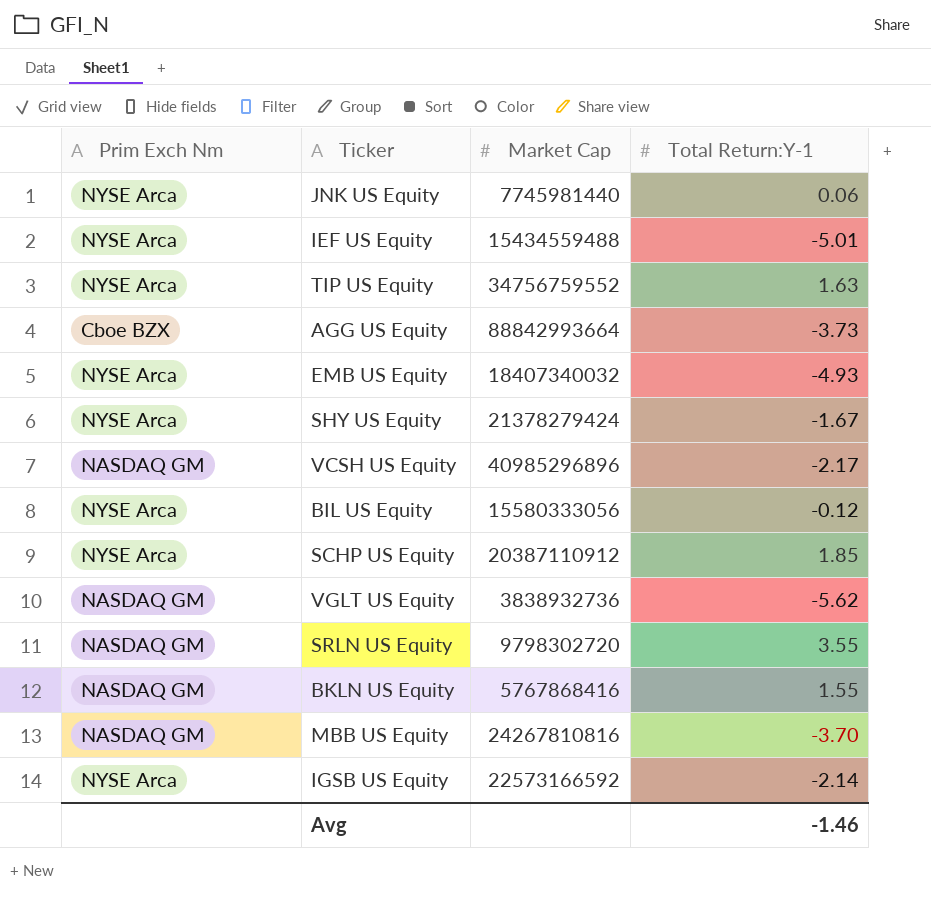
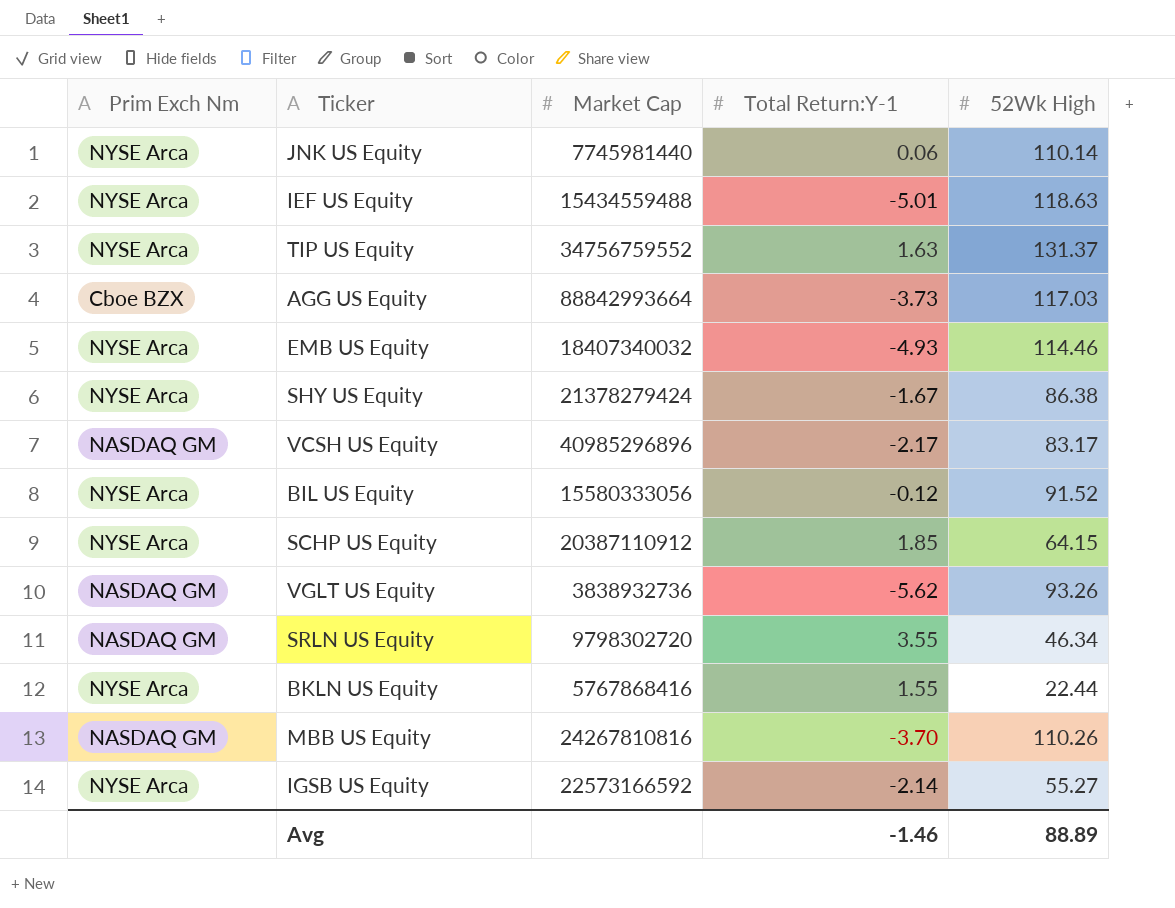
column 52Wk High | position: none -> 5
BKLN US Equity | Prim Exch Nm: NASDAQ GM -> NYSE Arca

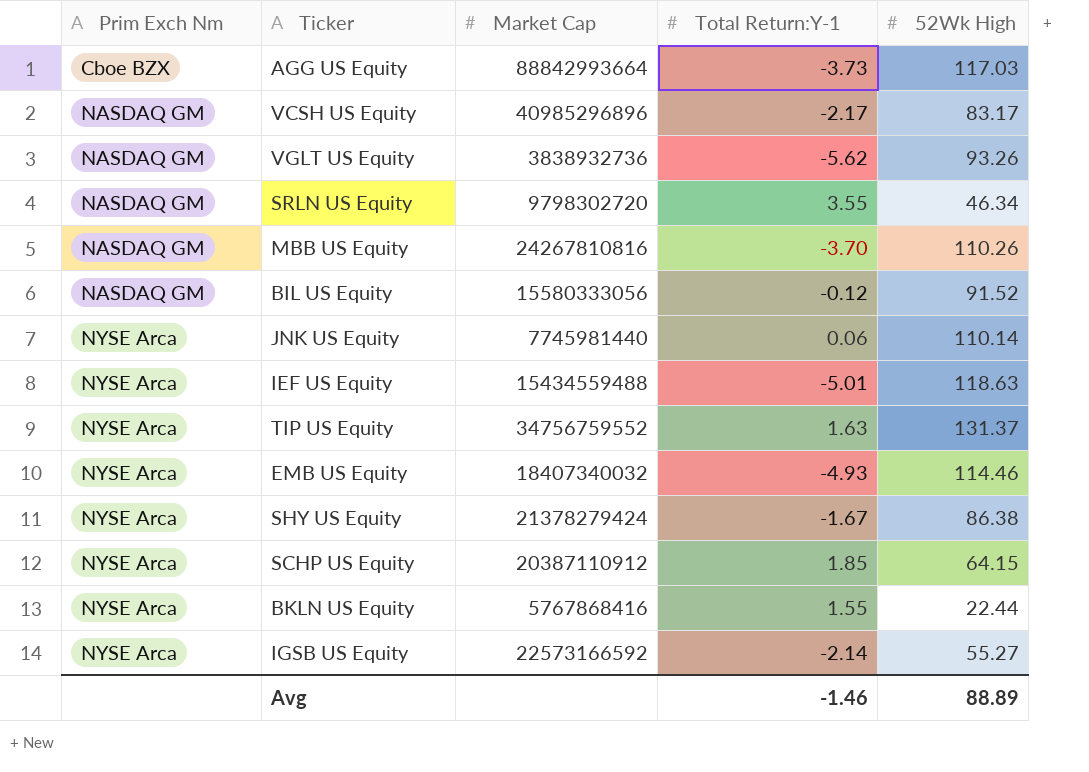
row order: none -> Prim Exch Nm ascending
BIL US Equity | Prim Exch Nm: NYSE Arca -> NASDAQ GM

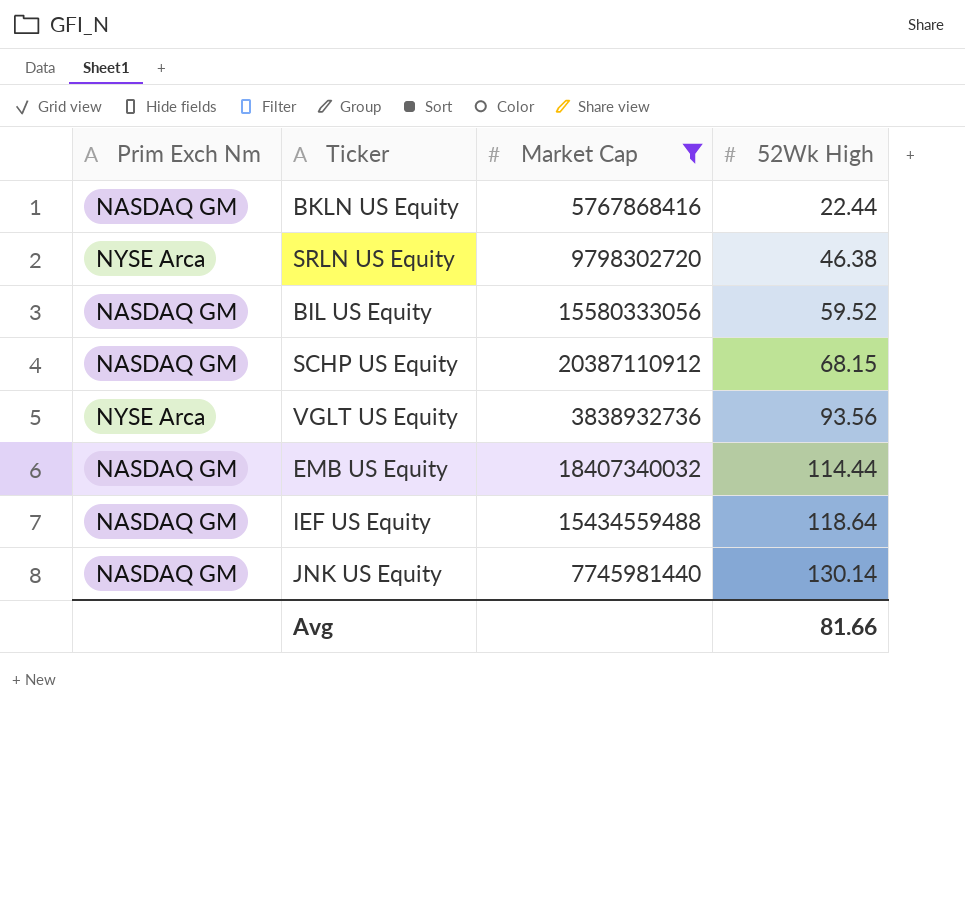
filter: none -> Market Cap <= 20387110912
row order: Prim Exch Nm ascending -> 52Wk High ascending
column Total Return:Y-1 | position: 4 -> none
BKLN US Equity | Prim Exch Nm: NYSE Arca -> NASDAQ GM
SRLN US Equity | Prim Exch Nm: NASDAQ GM -> NYSE Arca
SRLN US Equity | 52Wk High: 46.34 -> 46.38
BIL US Equity | 52Wk High: 91.52 -> 59.52
SCHP US Equity | Prim Exch Nm: NYSE Arca -> NASDAQ GM
SCHP US Equity | 52Wk High: 64.15 -> 68.15
VGLT US Equity | Prim Exch Nm: NASDAQ GM -> NYSE Arca
VGLT US Equity | 52Wk High: 93.26 -> 93.56
EMB US Equity | Prim Exch Nm: NYSE Arca -> NASDAQ GM
EMB US Equity | 52Wk High: 114.46 -> 114.44
IEF US Equity | Prim Exch Nm: NYSE Arca -> NASDAQ GM
IEF US Equity | 52Wk High: 118.63 -> 118.64
JNK US Equity | Prim Exch Nm: NYSE Arca -> NASDAQ GM
JNK US Equity | 52Wk High: 110.14 -> 130.14
Avg | 52Wk High: 88.89 -> 81.66

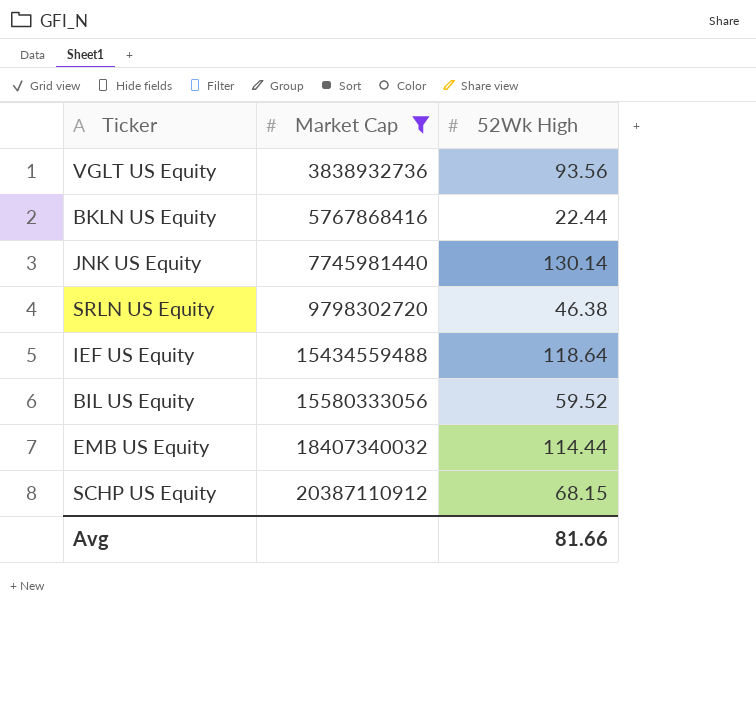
row order: 52Wk High ascending -> Market Cap ascending
column Prim Exch Nm | position: 1 -> none

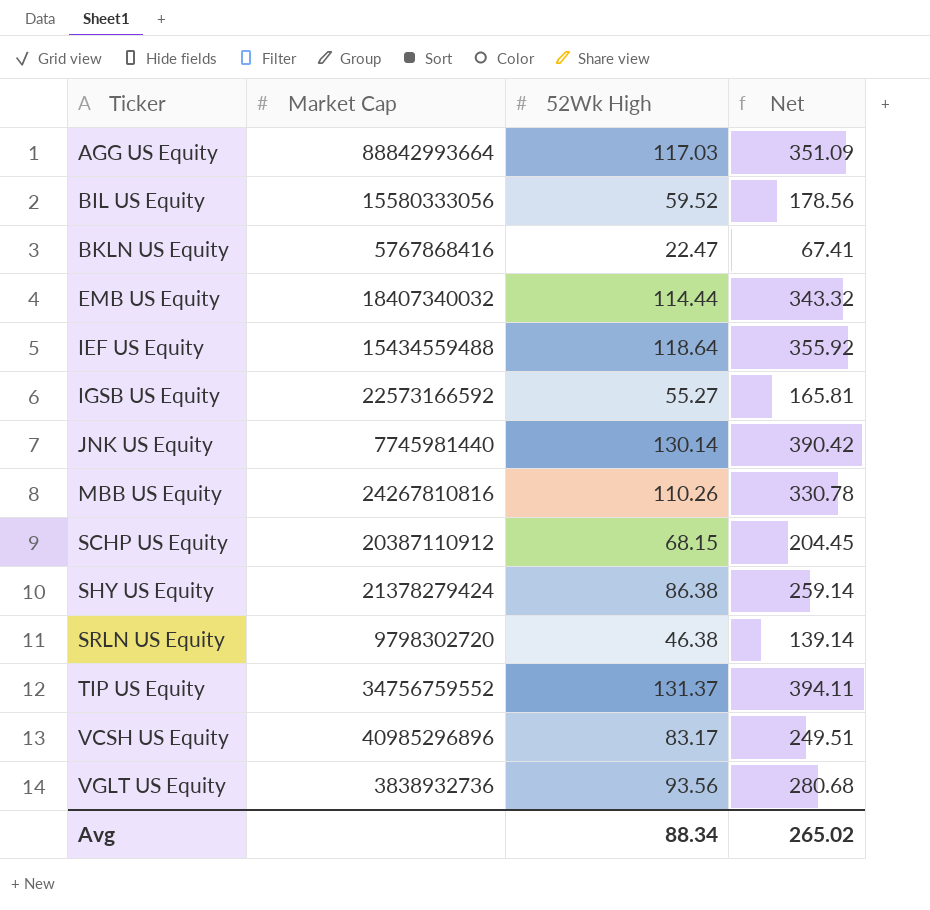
filter: Market Cap <= 20387110912 -> none
row order: Market Cap ascending -> Ticker ascending
column Net | formula: none -> [52Wk High] * 3
BKLN US Equity | 52Wk High: 22.44 -> 22.47
Avg | 52Wk High: 81.66 -> 88.34

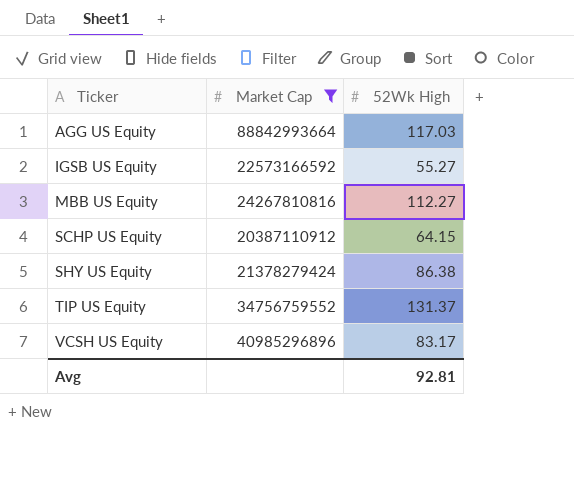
filter: none -> Market Cap >= 20387110912
column Net | formula: [52Wk High] * 3 -> none
MBB US Equity | 52Wk High: 110.26 -> 112.27
SCHP US Equity | 52Wk High: 68.15 -> 64.15
Avg | 52Wk High: 88.34 -> 92.81

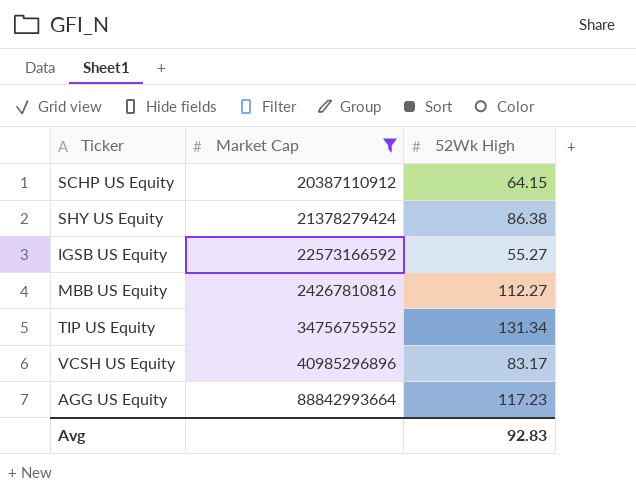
row order: Ticker ascending -> Market Cap ascending
TIP US Equity | 52Wk High: 131.37 -> 131.34
AGG US Equity | 52Wk High: 117.03 -> 117.23
Avg | 52Wk High: 92.81 -> 92.83

